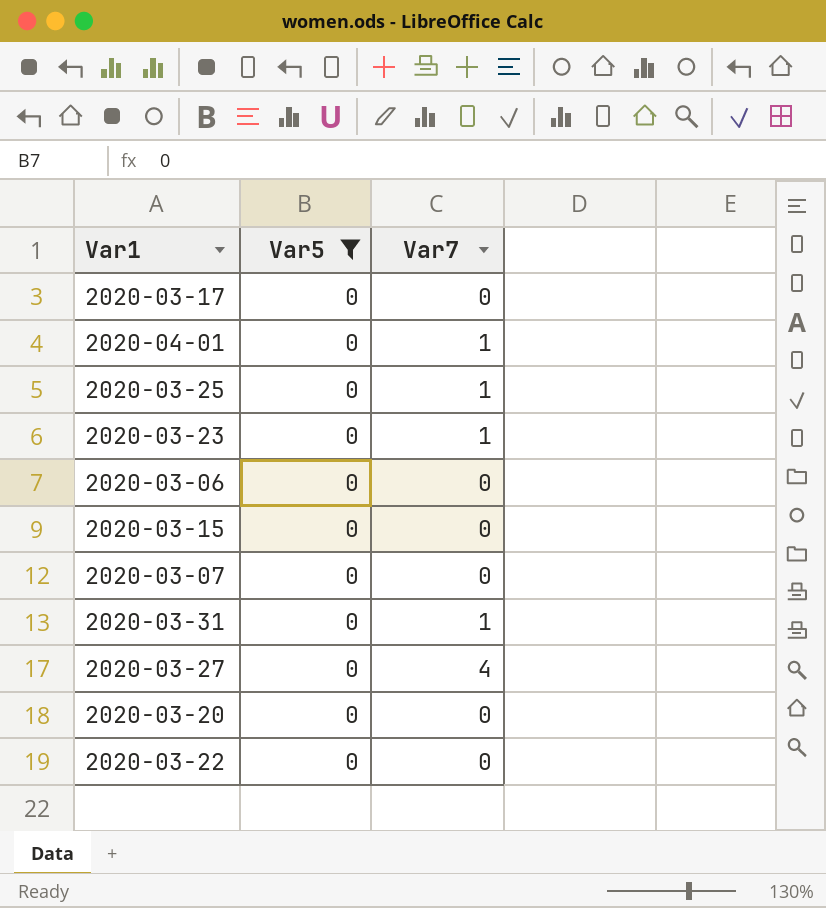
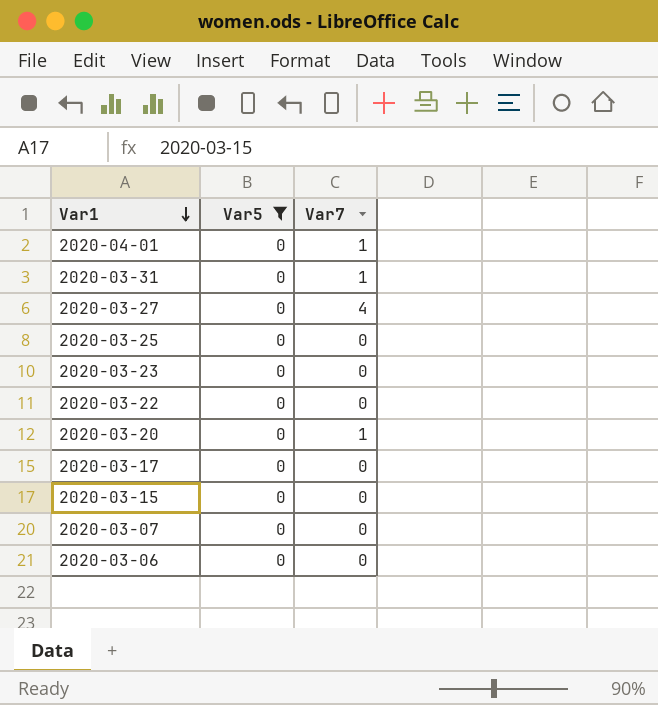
row order: none -> Var1 descending
2020-03-25 | Var7: 1 -> 0
2020-03-23 | Var7: 1 -> 0
2020-03-20 | Var7: 0 -> 1

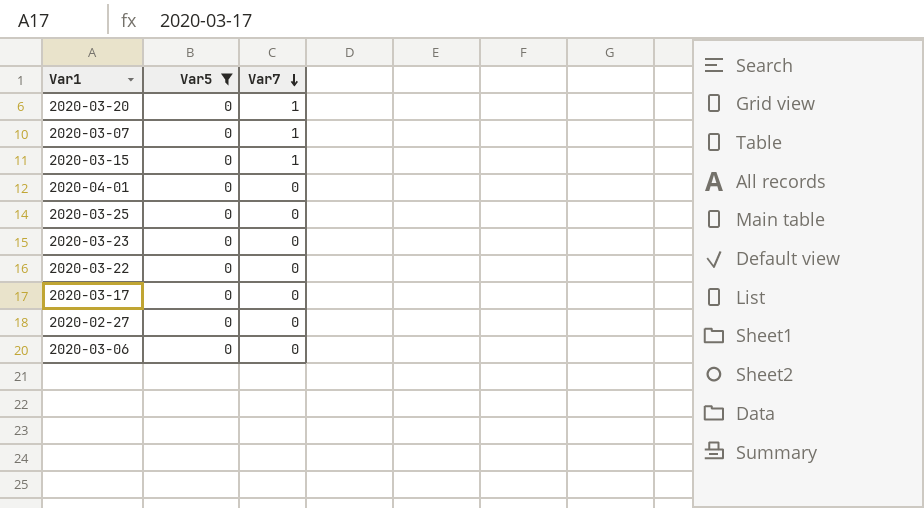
row order: Var1 descending -> Var7 descending
row 2020-03-31: 0 | 1 -> none
row 2020-03-27: 0 | 4 -> none
2020-03-07 | Var7: 0 -> 1
2020-03-15 | Var7: 0 -> 1
2020-04-01 | Var7: 1 -> 0
row 2020-02-27: none -> 0 | 0

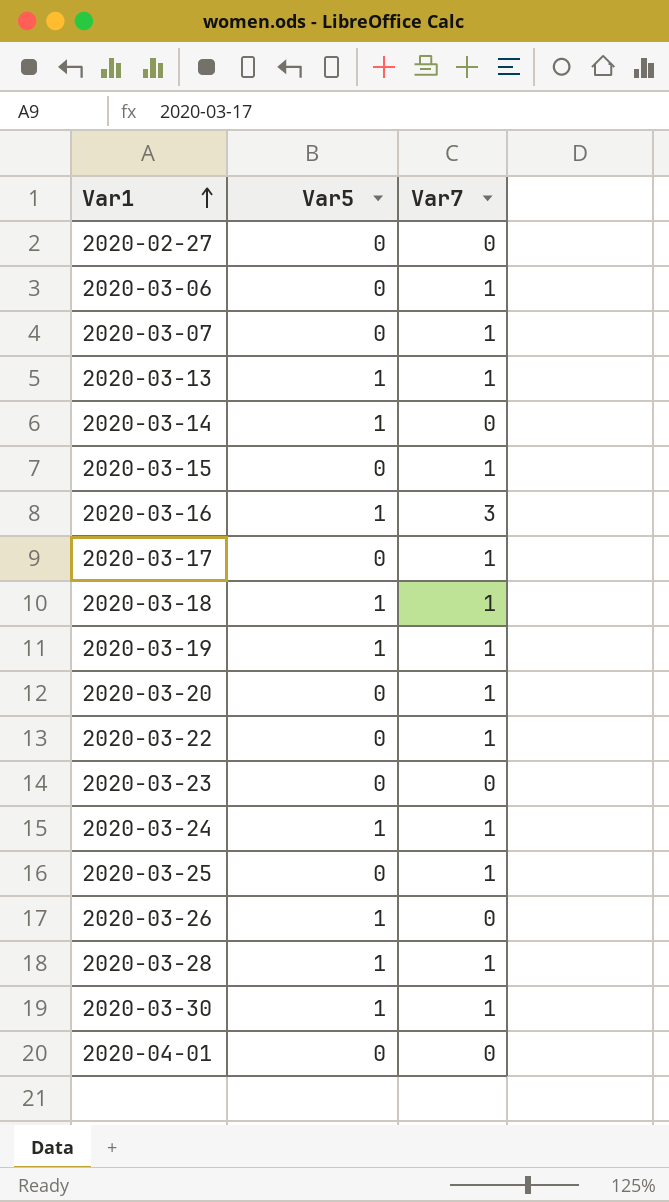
filter: Var5 = 0 -> none
row order: Var7 descending -> Var1 ascending
2020-03-06 | Var7: 0 -> 1
2020-03-17 | Var7: 0 -> 1
2020-03-22 | Var7: 0 -> 1
2020-03-25 | Var7: 0 -> 1

